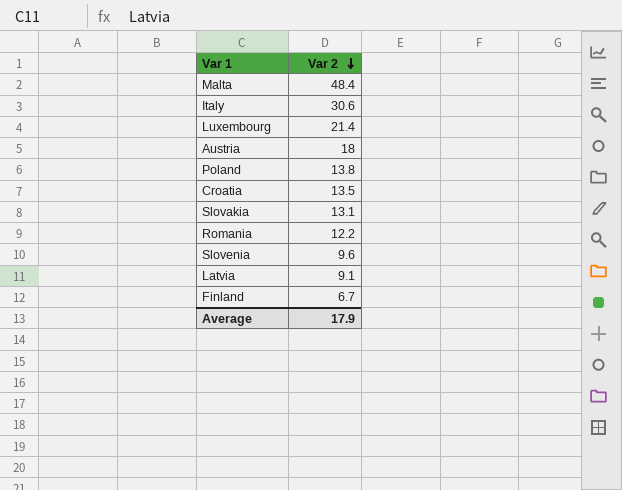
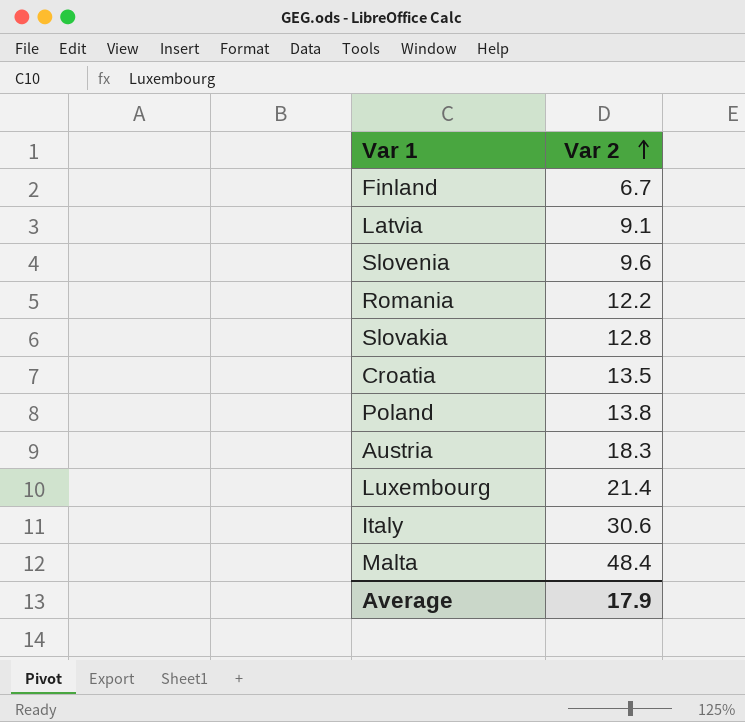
row order: Var 2 descending -> Var 2 ascending
Slovakia | Var 2: 13.1 -> 12.8
Austria | Var 2: 18 -> 18.3

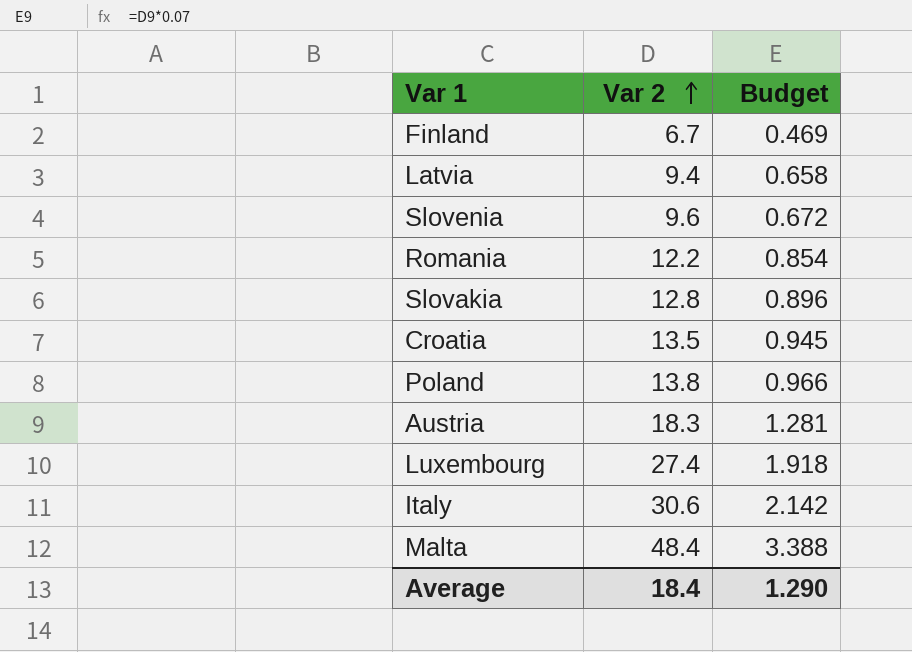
column Budget | formula: none -> [Var 2] * 0.07
Latvia | Var 2: 9.1 -> 9.4
Luxembourg | Var 2: 21.4 -> 27.4
Average | Var 2: 17.9 -> 18.4

